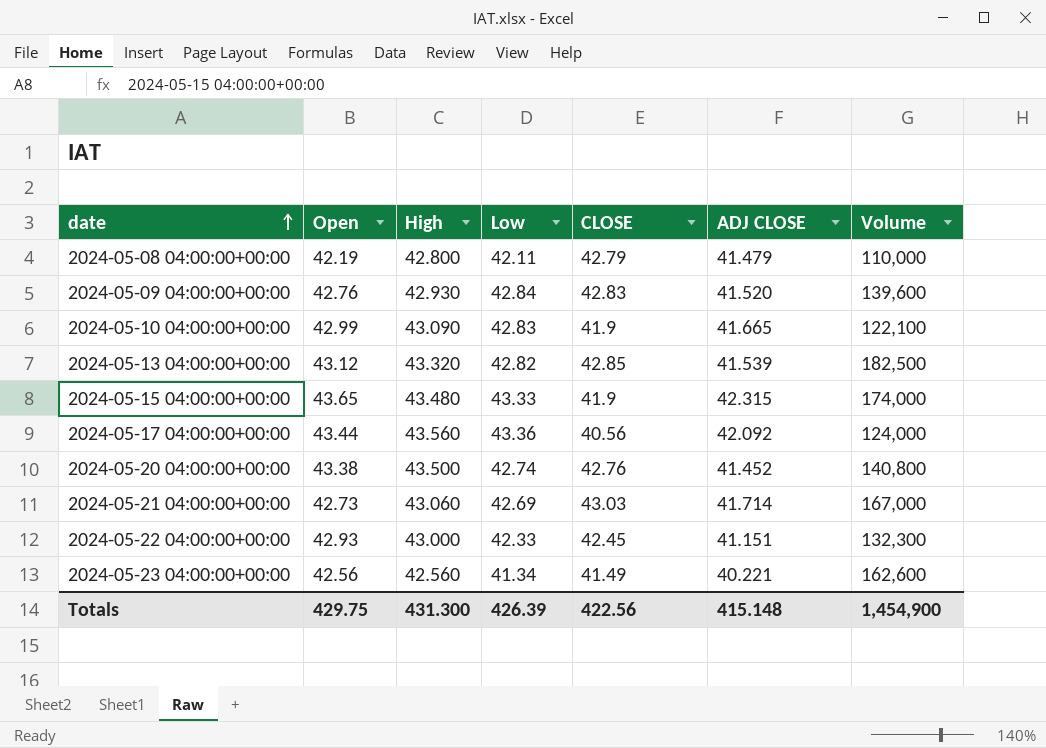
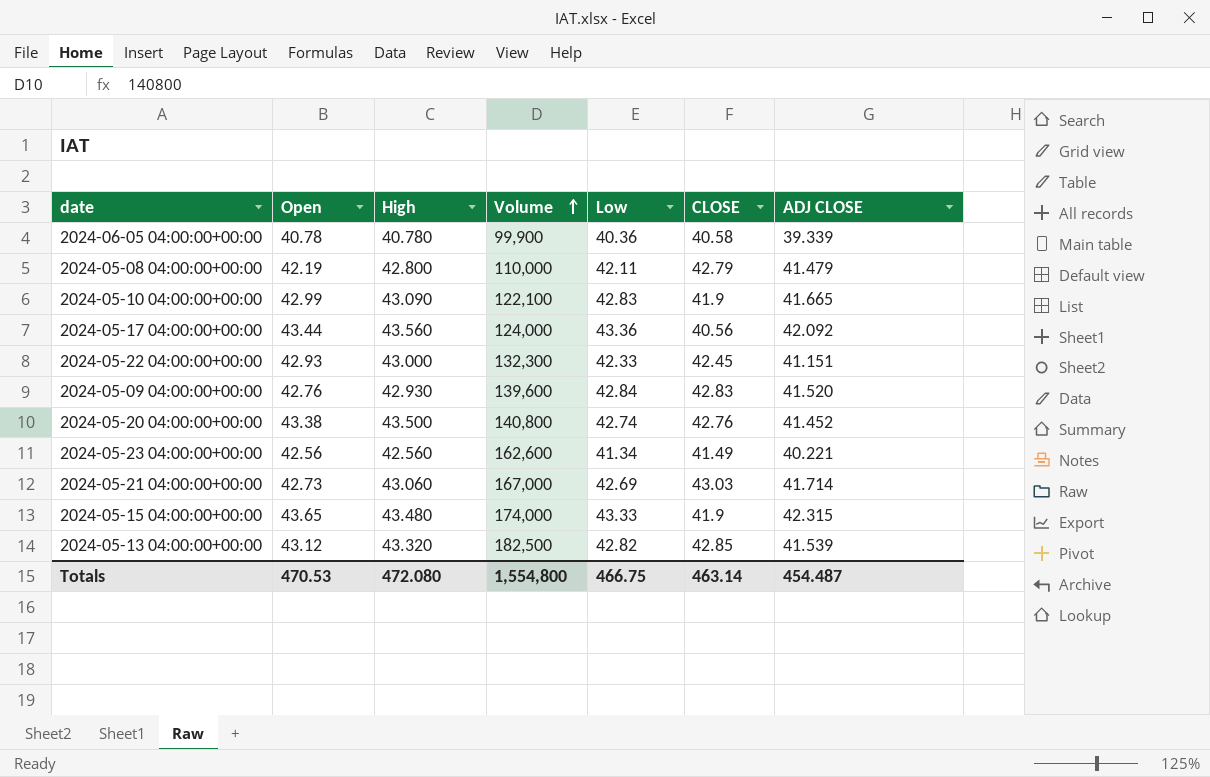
row order: date ascending -> Volume ascending
column Volume | position: 7 -> 4
row 2024-06-05 04:00:00+00:00: none -> 40.78 | 40.780 | 99,900 | 40.36 | 40.58 | 39.339
Totals | Open: 429.75 -> 470.53
Totals | High: 431.300 -> 472.080
Totals | Volume: 1,454,900 -> 1,554,800
Totals | Low: 426.39 -> 466.75
Totals | CLOSE: 422.56 -> 463.14
Totals | ADJ CLOSE: 415.148 -> 454.487

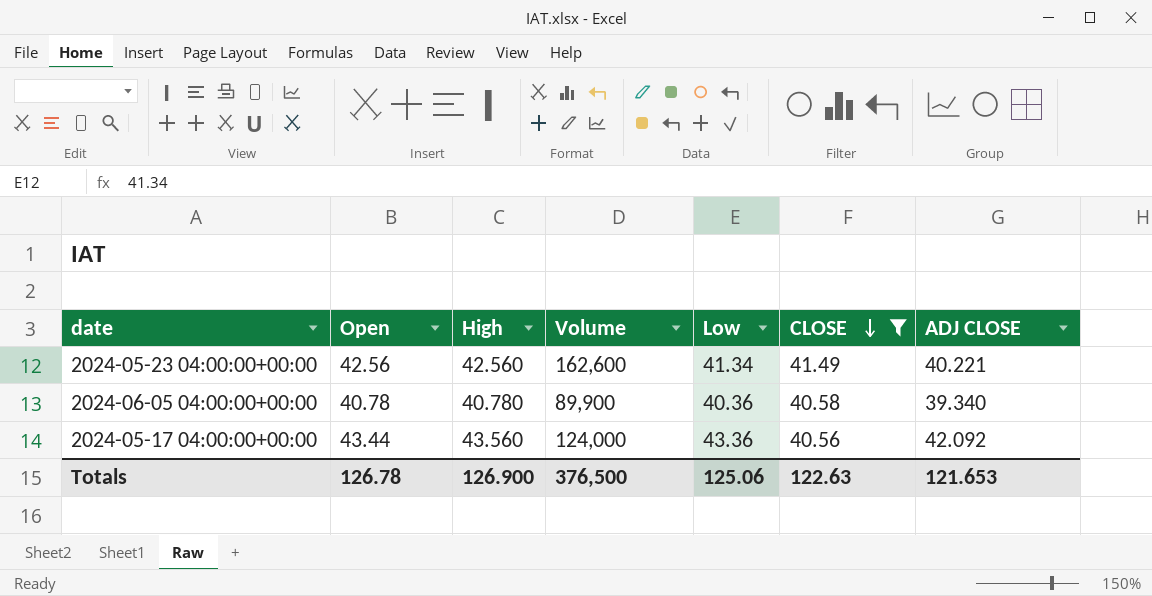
filter: none -> CLOSE <= 41.49
row order: Volume ascending -> CLOSE descending
2024-06-05 04:00:00+00:00 | Volume: 99,900 -> 89,900
2024-06-05 04:00:00+00:00 | ADJ CLOSE: 39.339 -> 39.340
Totals | Open: 470.53 -> 126.78
Totals | High: 472.080 -> 126.900
Totals | Volume: 1,554,800 -> 376,500
Totals | Low: 466.75 -> 125.06
Totals | CLOSE: 463.14 -> 122.63
Totals | ADJ CLOSE: 454.487 -> 121.653

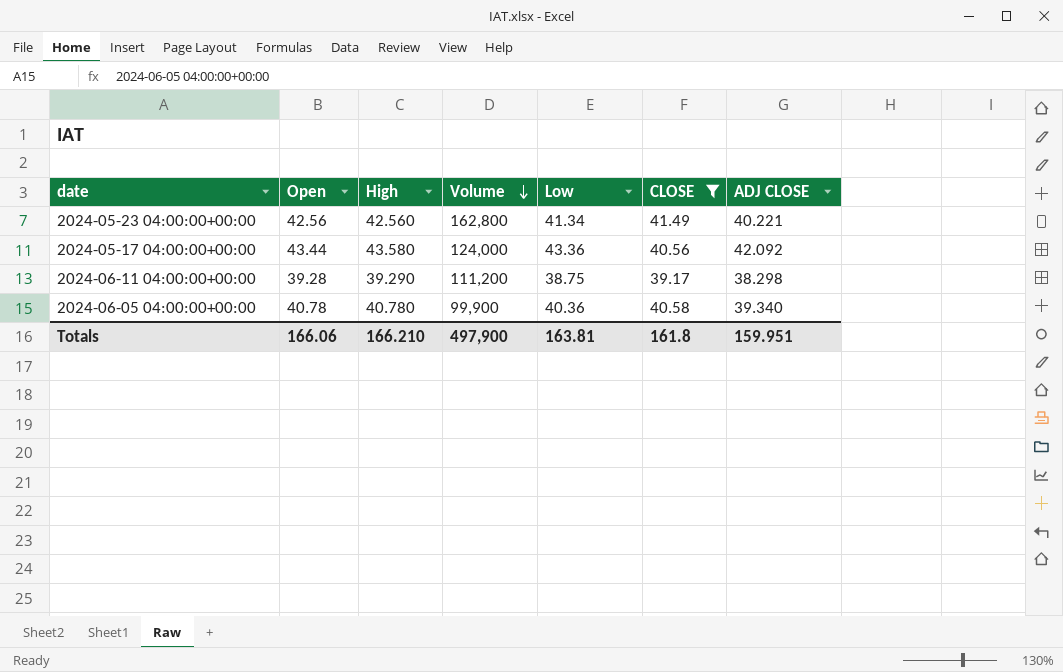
row order: CLOSE descending -> Volume descending
2024-05-23 04:00:00+00:00 | Volume: 162,600 -> 162,800
2024-05-17 04:00:00+00:00 | High: 43.560 -> 43.580
row 2024-06-11 04:00:00+00:00: none -> 39.28 | 39.290 | 111,200 | 38.75 | 39.17 | 38.298
2024-06-05 04:00:00+00:00 | Volume: 89,900 -> 99,900
Totals | Open: 126.78 -> 166.06
Totals | High: 126.900 -> 166.210
Totals | Volume: 376,500 -> 497,900
Totals | Low: 125.06 -> 163.81
Totals | CLOSE: 122.63 -> 161.8
Totals | ADJ CLOSE: 121.653 -> 159.951

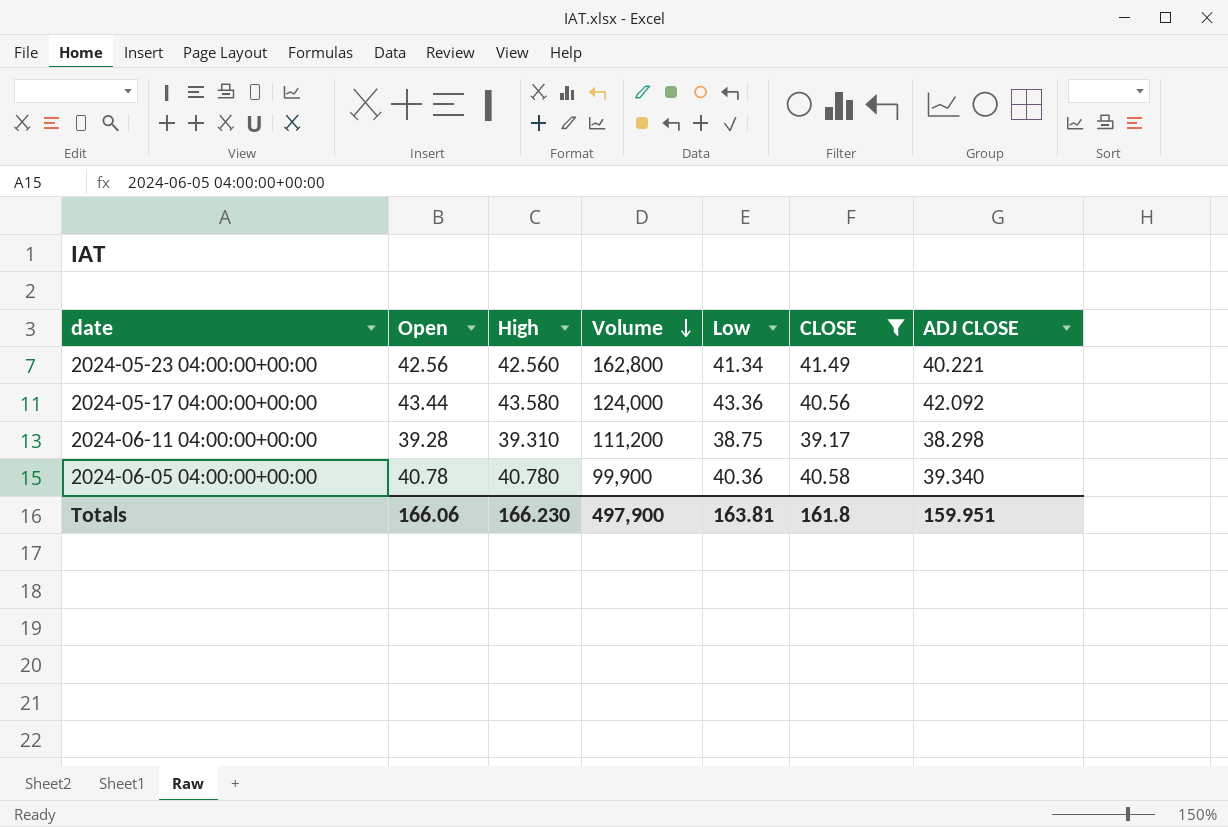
2024-06-11 04:00:00+00:00 | High: 39.290 -> 39.310
Totals | High: 166.210 -> 166.230

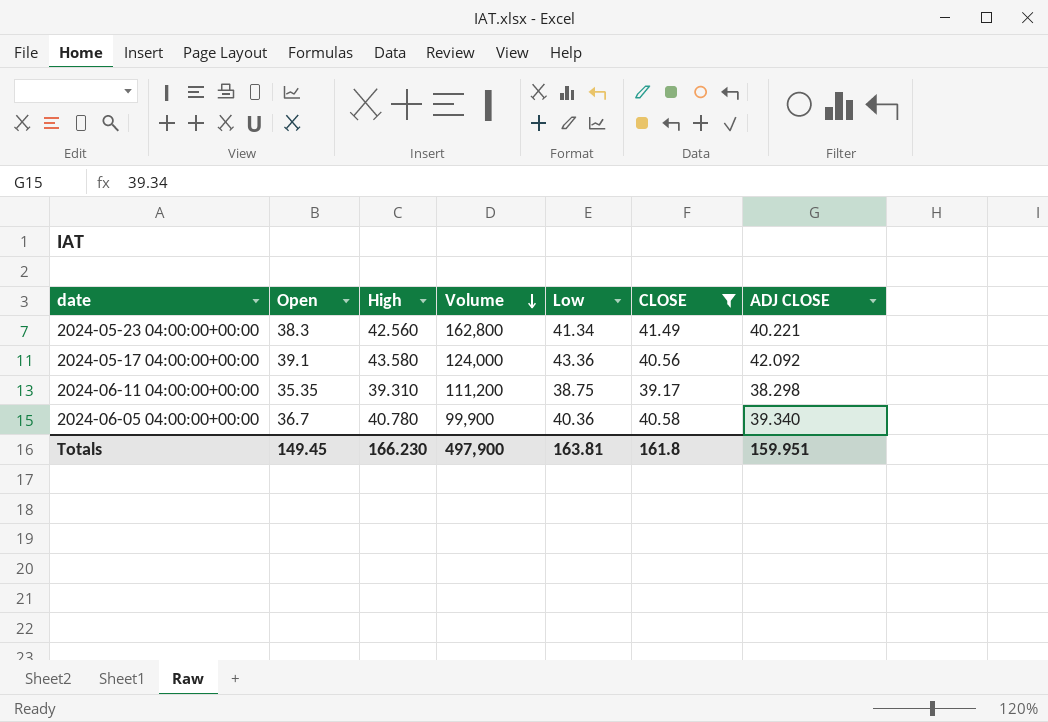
2024-05-23 04:00:00+00:00 | Open: 42.56 -> 38.3
2024-05-17 04:00:00+00:00 | Open: 43.44 -> 39.1
2024-06-11 04:00:00+00:00 | Open: 39.28 -> 35.35
2024-06-05 04:00:00+00:00 | Open: 40.78 -> 36.7
Totals | Open: 166.06 -> 149.45

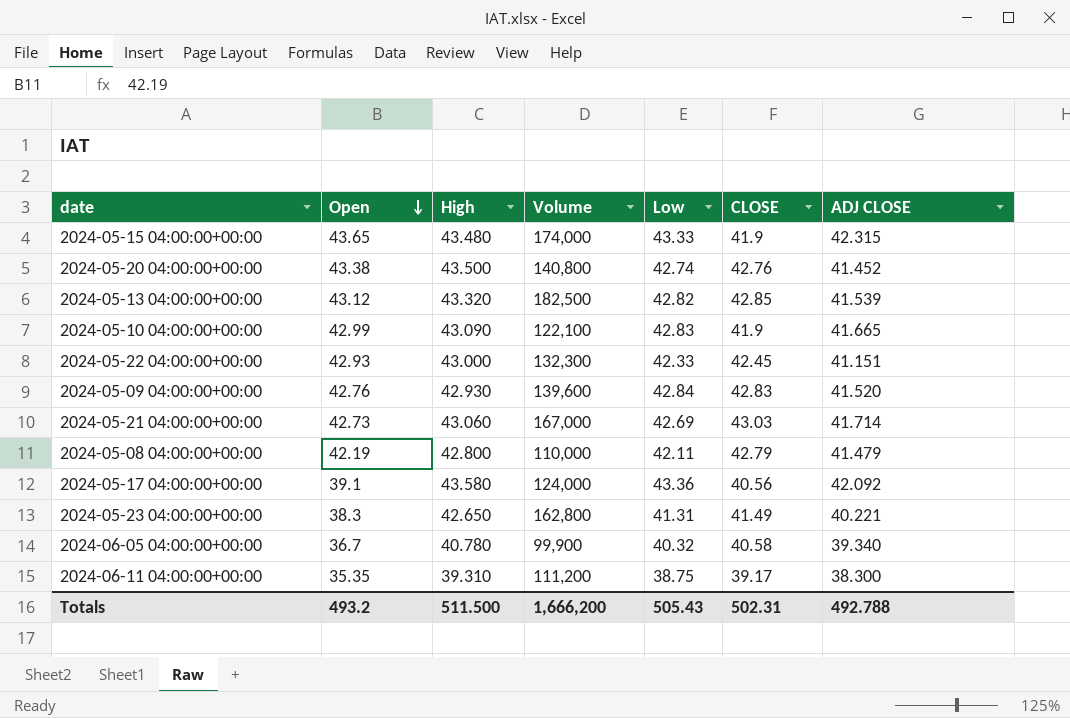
filter: CLOSE <= 41.49 -> none
row order: Volume descending -> Open descending
2024-05-23 04:00:00+00:00 | High: 42.560 -> 42.650
2024-05-23 04:00:00+00:00 | Low: 41.34 -> 41.31
2024-06-05 04:00:00+00:00 | Low: 40.36 -> 40.32
2024-06-11 04:00:00+00:00 | ADJ CLOSE: 38.298 -> 38.300
Totals | Open: 149.45 -> 493.2
Totals | High: 166.230 -> 511.500
Totals | Volume: 497,900 -> 1,666,200
Totals | Low: 163.81 -> 505.43
Totals | CLOSE: 161.8 -> 502.31
Totals | ADJ CLOSE: 159.951 -> 492.788

